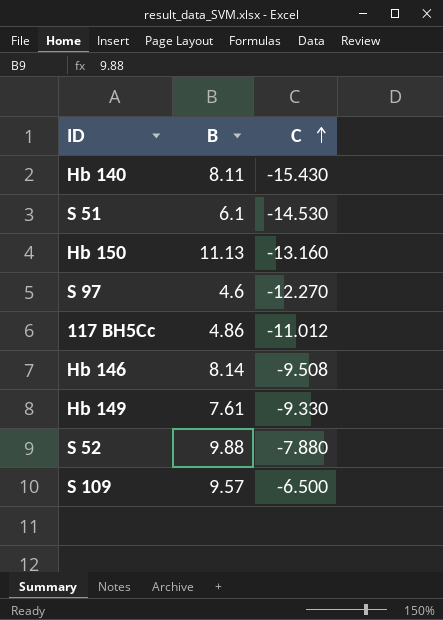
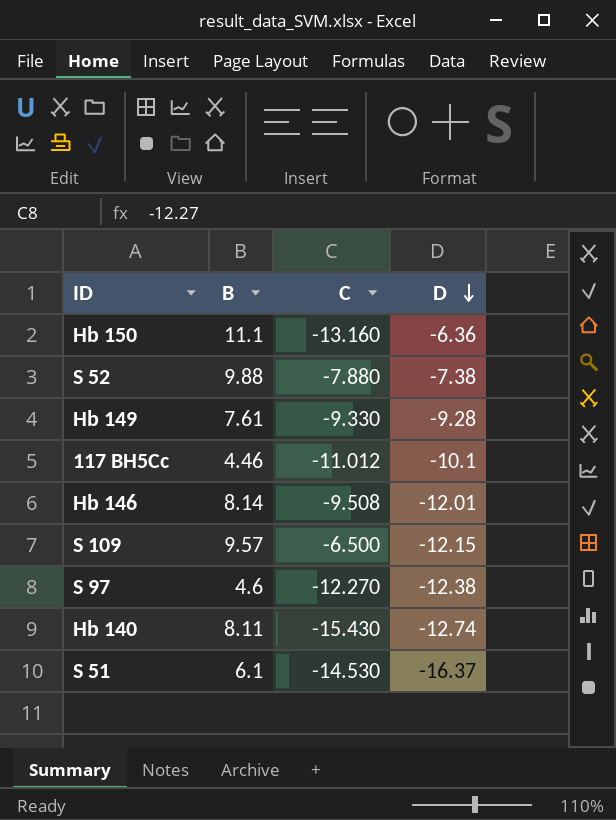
row order: C ascending -> D descending
column D | position: none -> 4
Hb 150 | B: 11.13 -> 11.1
117 BH5Cc | B: 4.86 -> 4.46

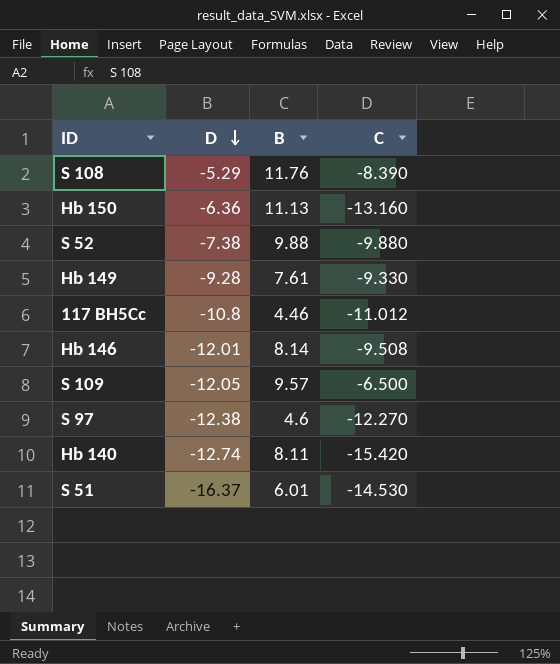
column D | position: 4 -> 2
row S 108: none -> -5.29 | 11.76 | -8.390
Hb 150 | B: 11.1 -> 11.13
S 52 | C: -7.880 -> -9.880
117 BH5Cc | D: -10.1 -> -10.8
S 109 | D: -12.15 -> -12.05
Hb 140 | C: -15.430 -> -15.420
S 51 | B: 6.1 -> 6.01

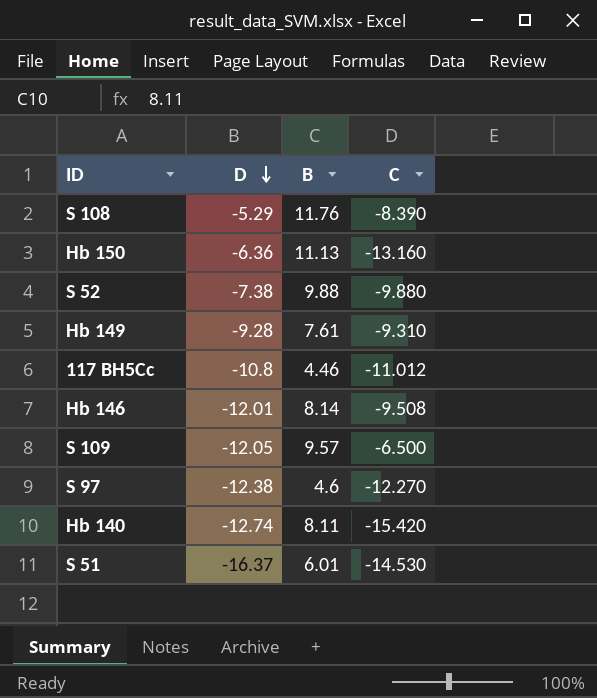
Hb 149 | C: -9.330 -> -9.310

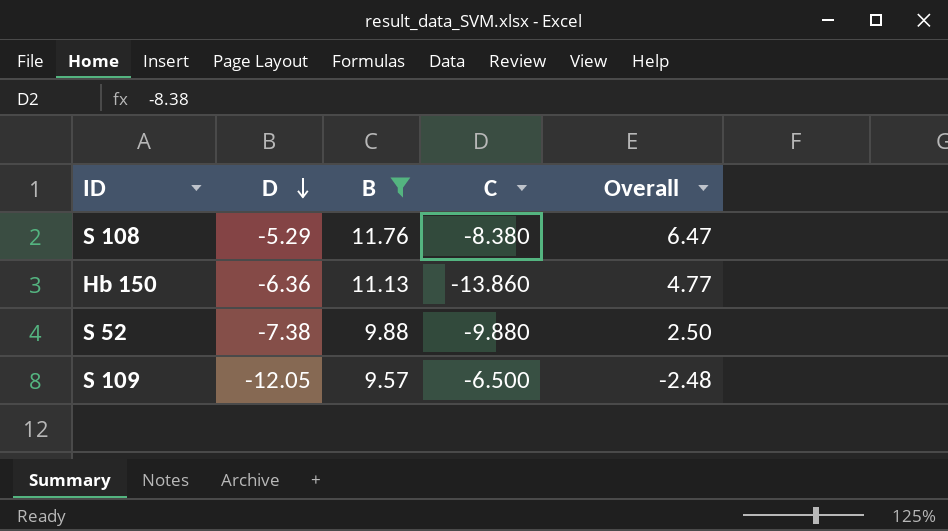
filter: none -> B >= 9.57
column Overall | formula: none -> [D] + [B]
S 108 | C: -8.390 -> -8.380
Hb 150 | C: -13.160 -> -13.860

